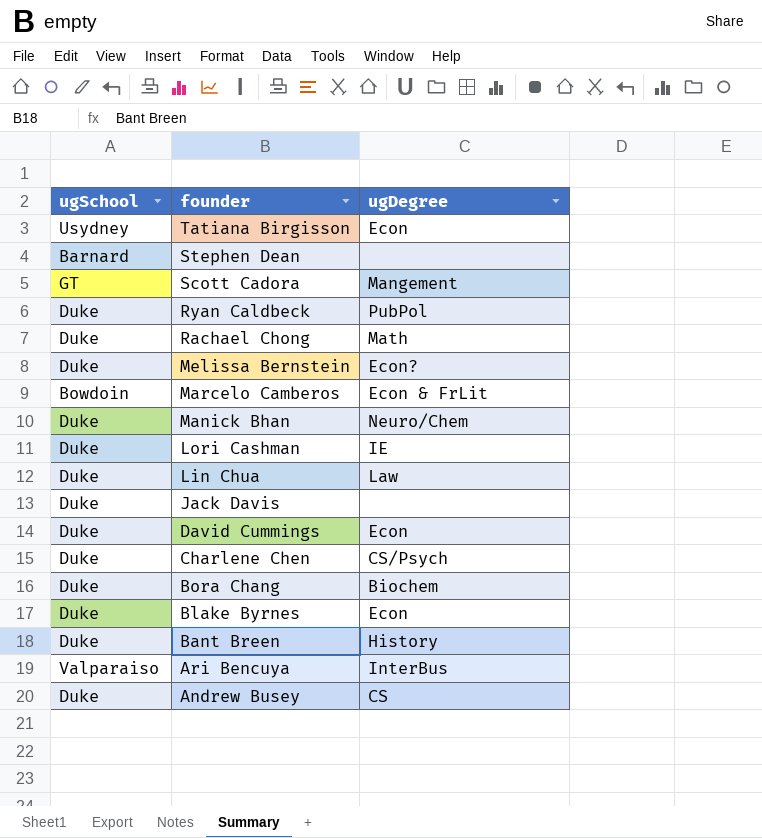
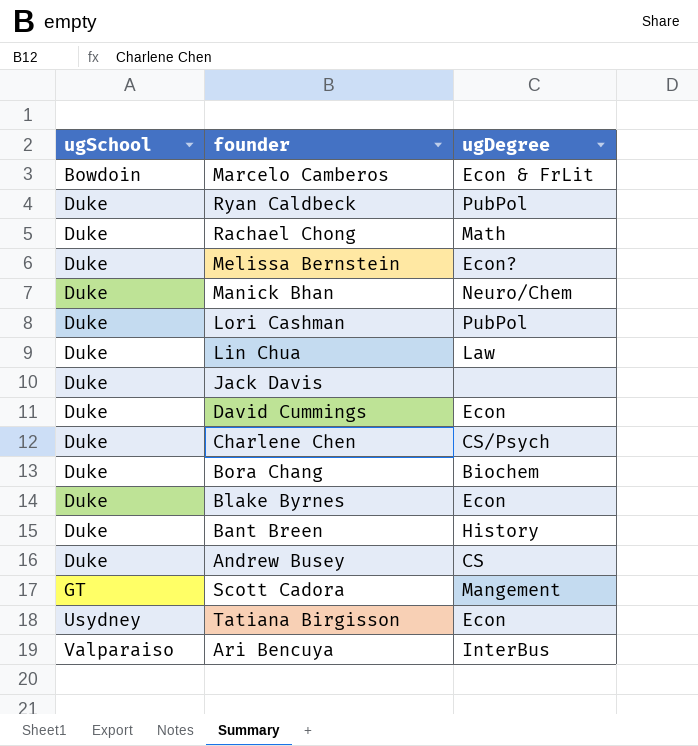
row order: founder descending -> ugSchool ascending
row Stephen Dean: Barnard | none -> none
Lori Cashman | ugDegree: IE -> PubPol

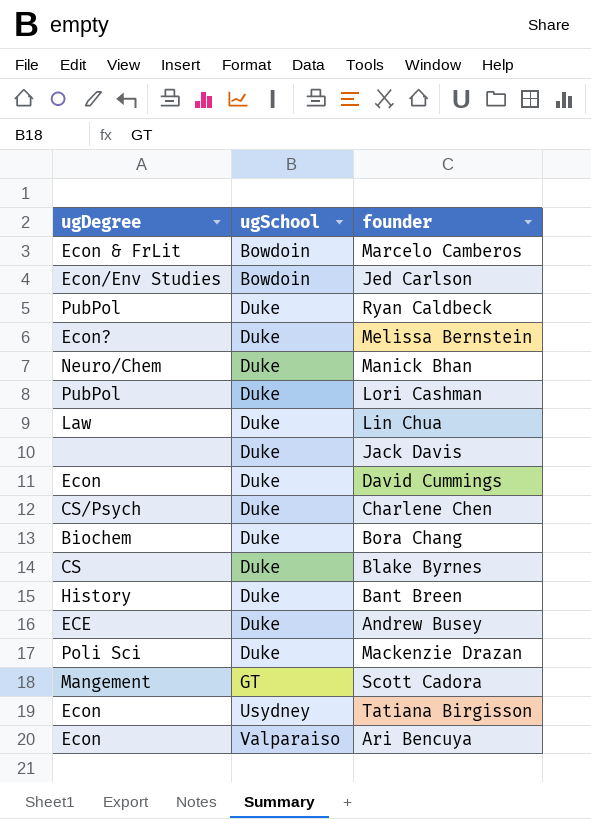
column ugDegree | position: 3 -> 1
row Rachael Chong: Duke | Math -> none
row Jed Carlson: none -> Econ/Env Studies | Bowdoin
Blake Byrnes | ugDegree: Econ -> CS
Andrew Busey | ugDegree: CS -> ECE
row Mackenzie Drazan: none -> Poli Sci | Duke
Ari Bencuya | ugDegree: InterBus -> Econ

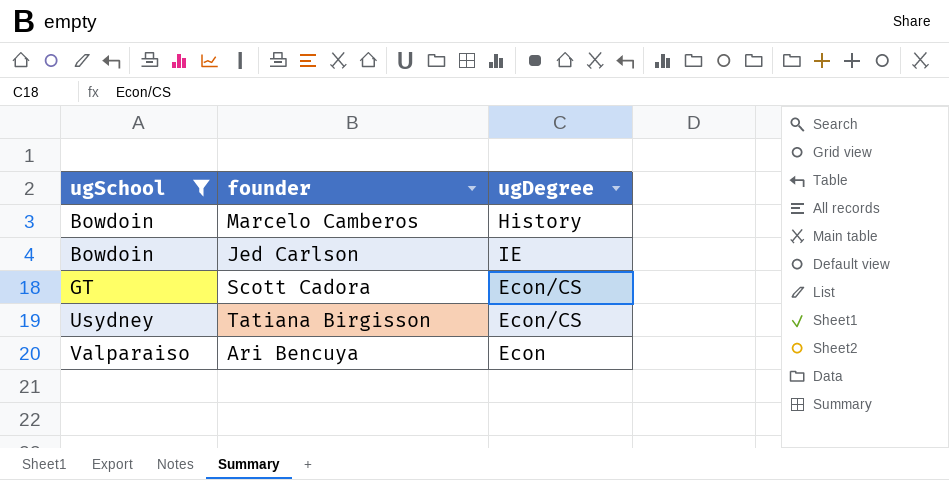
filter: none -> ugSchool != Duke
column ugDegree | position: 1 -> 3
Marcelo Camberos | ugDegree: Econ & FrLit -> History
Jed Carlson | ugDegree: Econ/Env Studies -> IE
Scott Cadora | ugDegree: Mangement -> Econ/CS
Tatiana Birgisson | ugDegree: Econ -> Econ/CS

